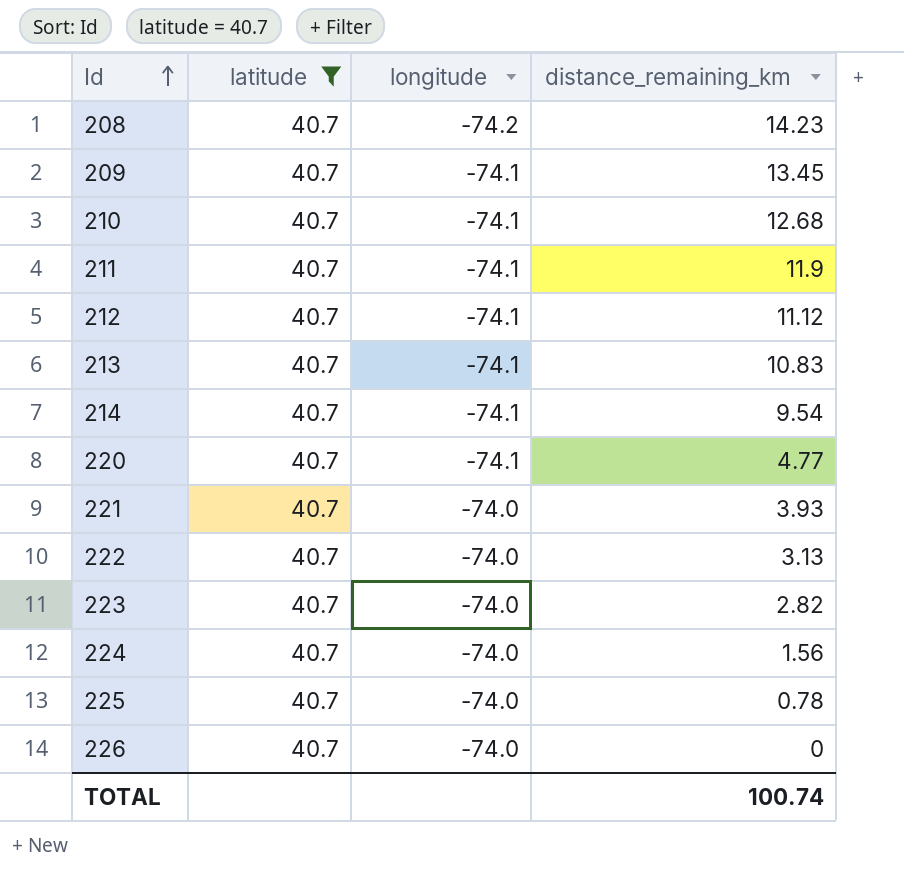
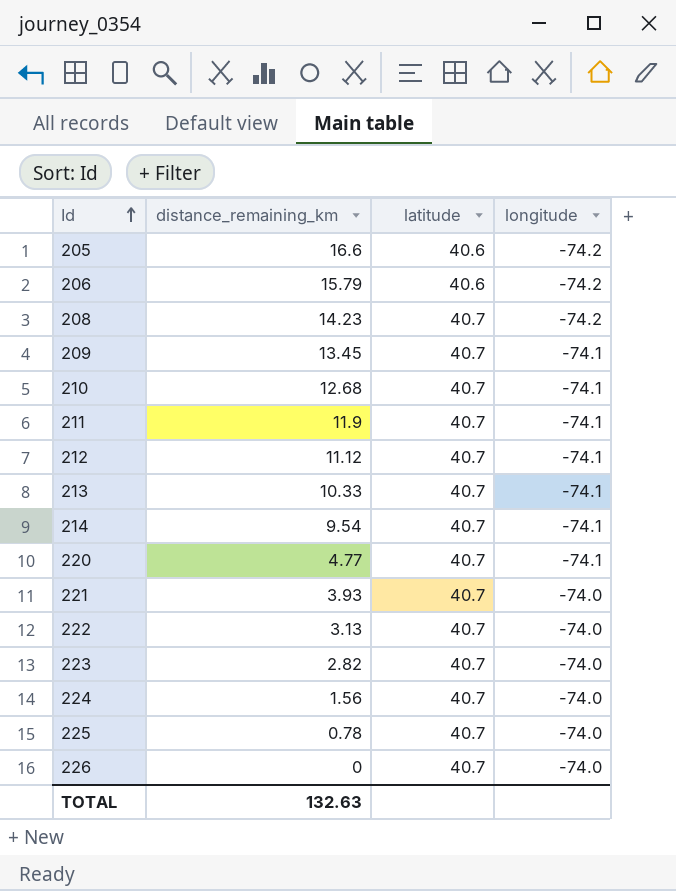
filter: latitude = 40.7 -> none
column distance_remaining_km | position: 4 -> 2
213 | distance_remaining_km: 10.83 -> 10.33
TOTAL | distance_remaining_km: 100.74 -> 132.63

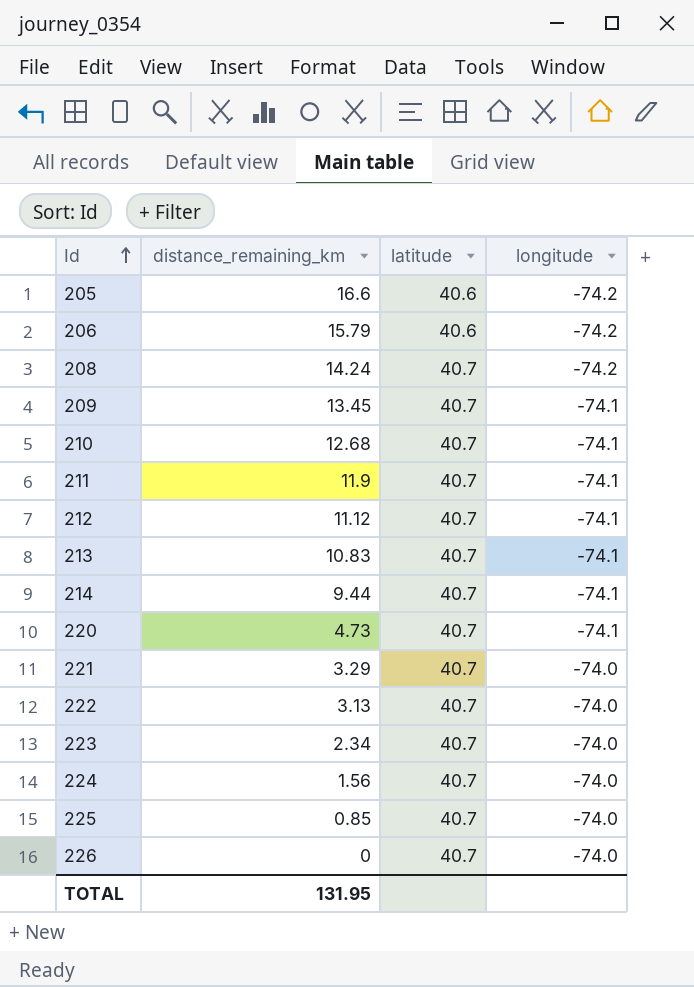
208 | distance_remaining_km: 14.23 -> 14.24
213 | distance_remaining_km: 10.33 -> 10.83
214 | distance_remaining_km: 9.54 -> 9.44
220 | distance_remaining_km: 4.77 -> 4.73
221 | distance_remaining_km: 3.93 -> 3.29
223 | distance_remaining_km: 2.82 -> 2.34
225 | distance_remaining_km: 0.78 -> 0.85
TOTAL | distance_remaining_km: 132.63 -> 131.95

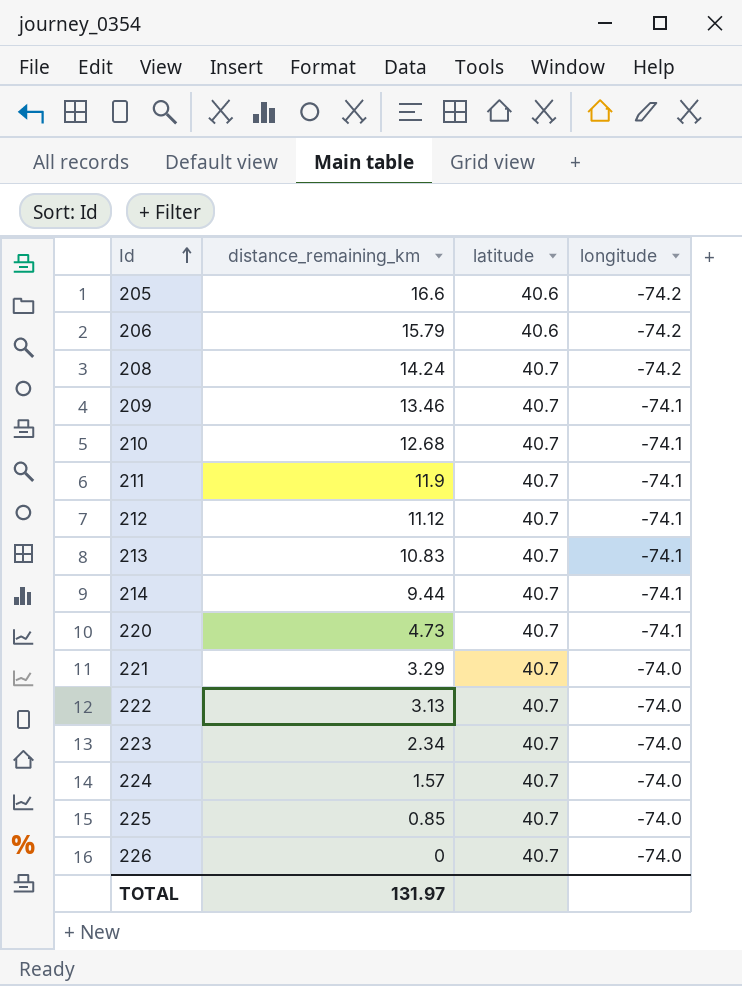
209 | distance_remaining_km: 13.45 -> 13.46
224 | distance_remaining_km: 1.56 -> 1.57
TOTAL | distance_remaining_km: 131.95 -> 131.97

